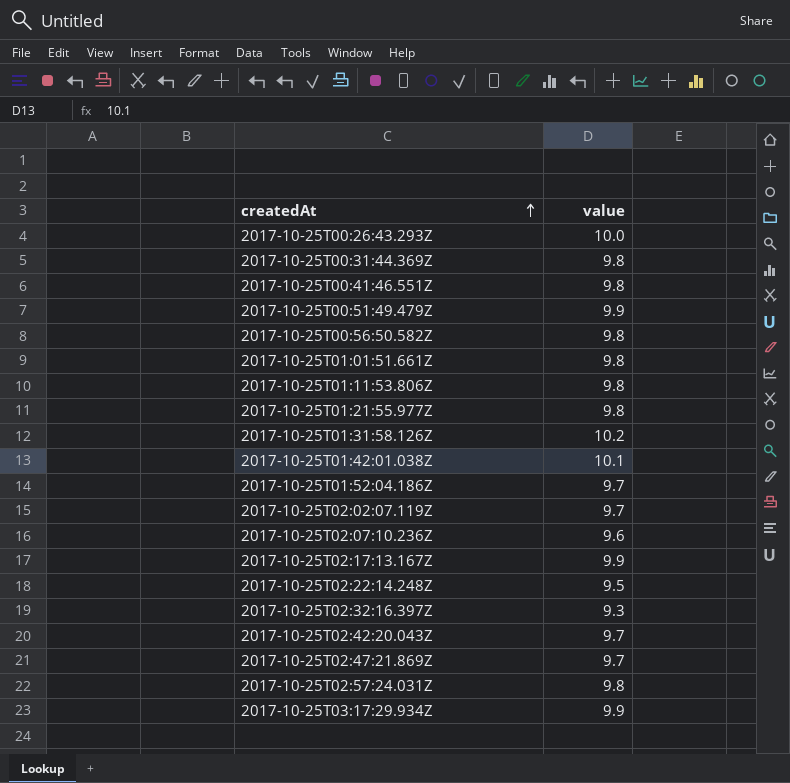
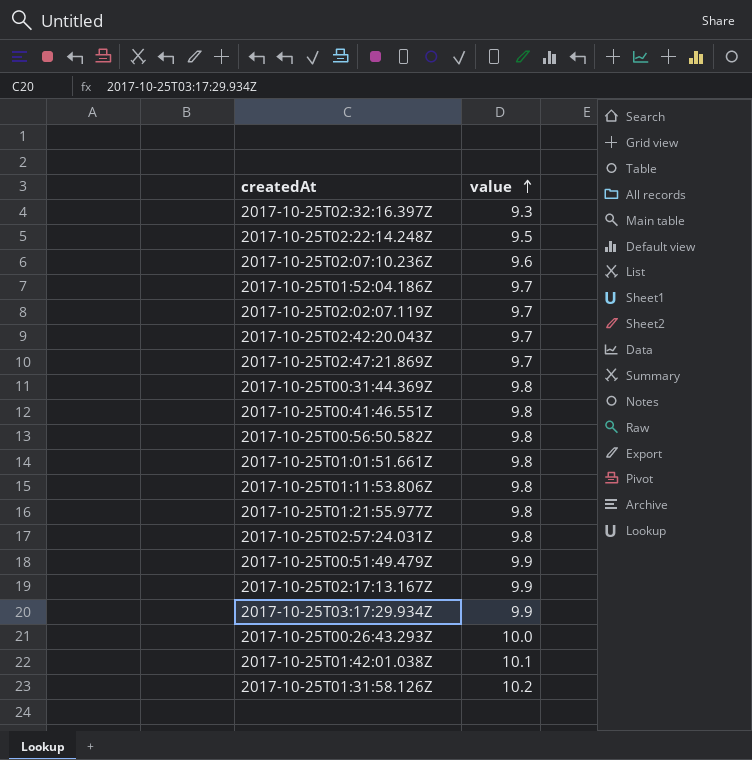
row order: createdAt ascending -> value ascending

